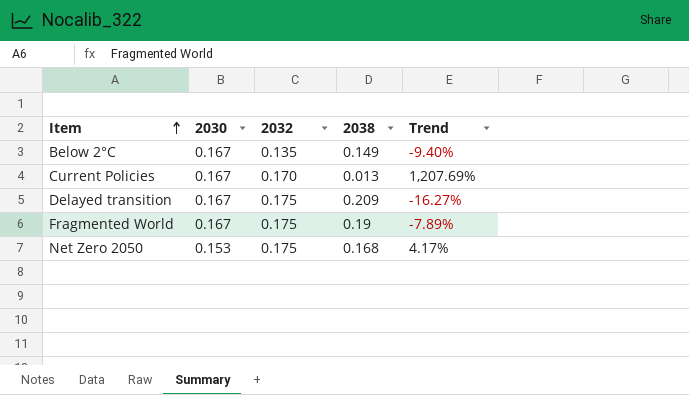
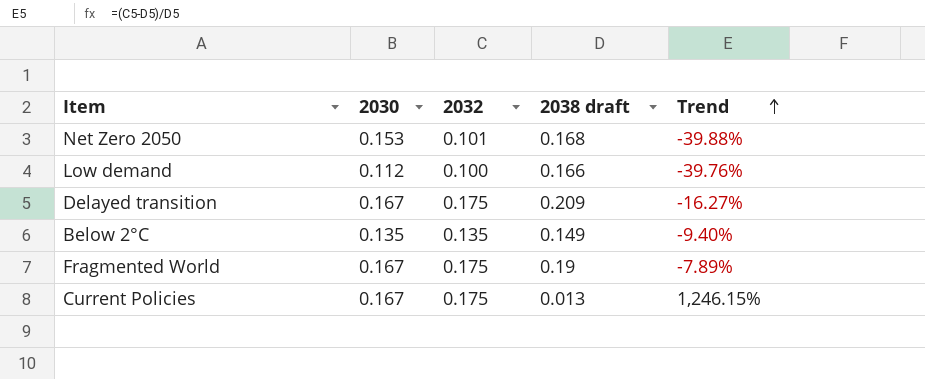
row order: Item ascending -> Trend ascending
column name: 2038 -> 2038 draft
Net Zero 2050 | 2032: 0.175 -> 0.101
Net Zero 2050 | Trend: 4.17% -> -39.88%
row Low demand: none -> 0.112 | 0.100 | 0.166 | -39.76%
Below 2°C | 2030: 0.167 -> 0.135
Current Policies | 2032: 0.170 -> 0.175
Current Policies | Trend: 1,207.69% -> 1,246.15%

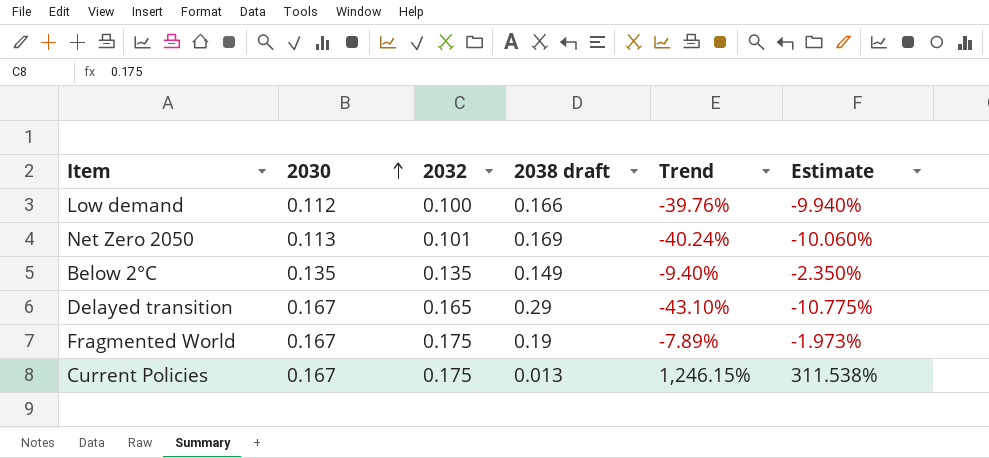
row order: Trend ascending -> 2030 ascending
column Estimate | formula: none -> [Trend] * 0.25
Net Zero 2050 | 2030: 0.153 -> 0.113
Net Zero 2050 | 2038 draft: 0.168 -> 0.169
Net Zero 2050 | Trend: -39.88% -> -40.24%
Delayed transition | 2032: 0.175 -> 0.165
Delayed transition | 2038 draft: 0.209 -> 0.29
Delayed transition | Trend: -16.27% -> -43.10%

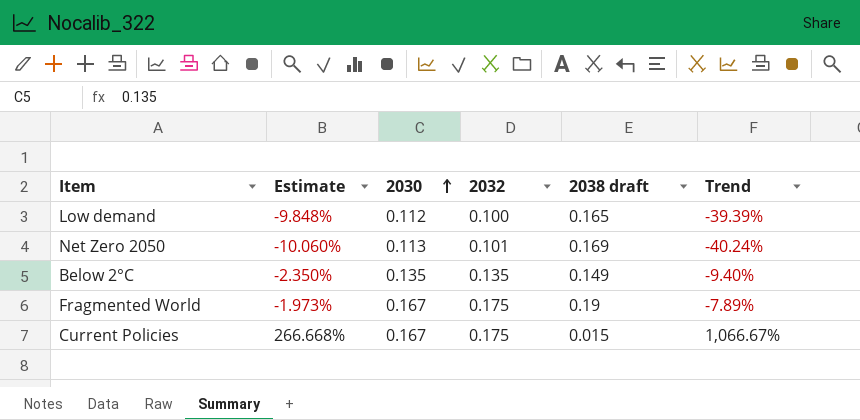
column Estimate | position: 6 -> 2
row Delayed transition: 0.167 | 0.165 | 0.29 | -43.10% | -10.775% -> none
Low demand | Estimate: -9.940% -> -9.848%
Low demand | 2038 draft: 0.166 -> 0.165
Low demand | Trend: -39.76% -> -39.39%
Current Policies | Estimate: 311.538% -> 266.668%
Current Policies | 2038 draft: 0.013 -> 0.015
Current Policies | Trend: 1,246.15% -> 1,066.67%

